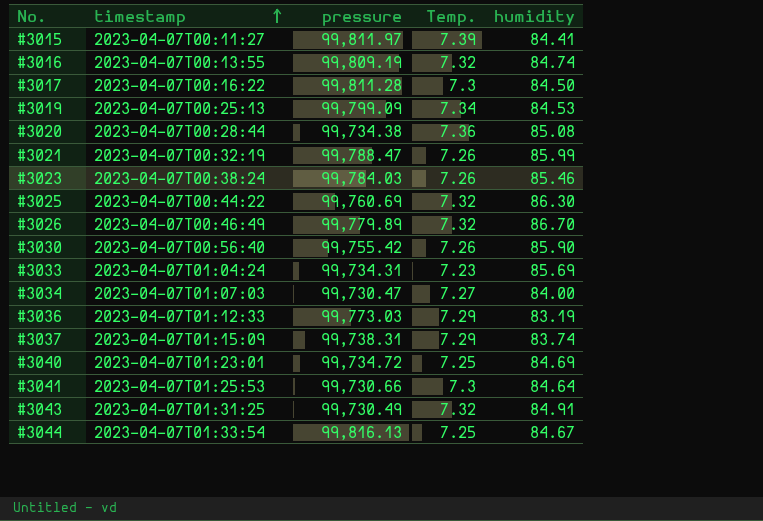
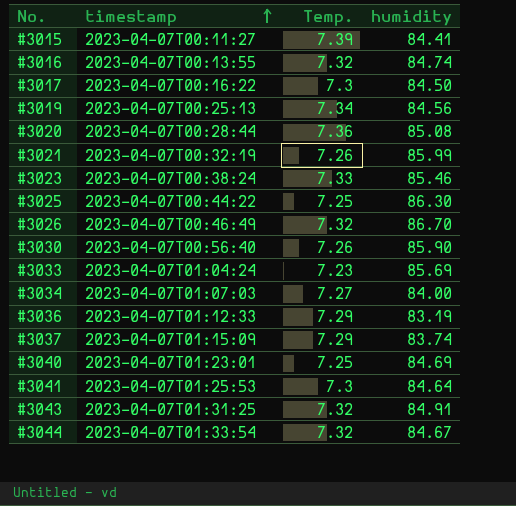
column pressure | position: 3 -> none
#3019 | humidity: 84.53 -> 84.56
#3023 | Temp.: 7.26 -> 7.33
#3025 | Temp.: 7.32 -> 7.25
#3044 | Temp.: 7.25 -> 7.32

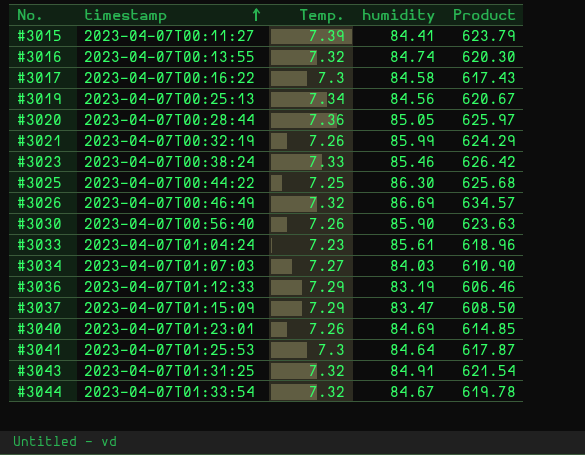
column Product | formula: none -> [Temp.] * [humidity]
#3017 | humidity: 84.50 -> 84.58
#3020 | humidity: 85.08 -> 85.05
#3026 | humidity: 86.70 -> 86.69
#3033 | humidity: 85.69 -> 85.61
#3034 | humidity: 84.00 -> 84.03
#3037 | humidity: 83.74 -> 83.47
#3040 | Temp.: 7.25 -> 7.26

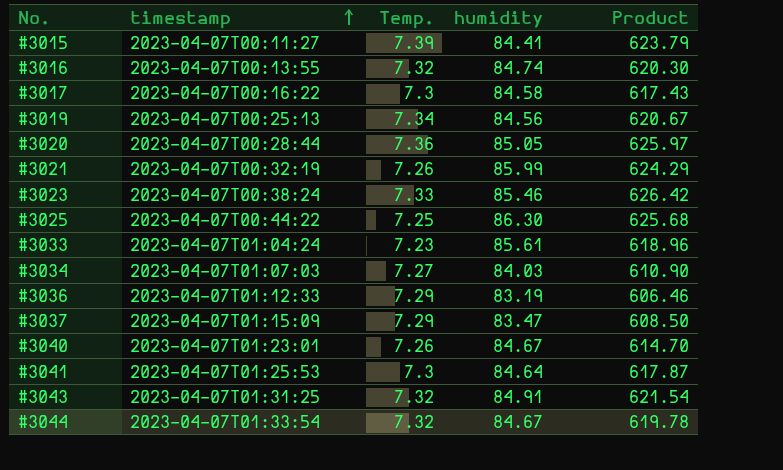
row #3026: 2023-04-07T00:46:49 | 7.32 | 86.69 | 634.57 -> none
row #3030: 2023-04-07T00:56:40 | 7.26 | 85.90 | 623.63 -> none
#3040 | humidity: 84.69 -> 84.67
#3040 | Product: 614.85 -> 614.70

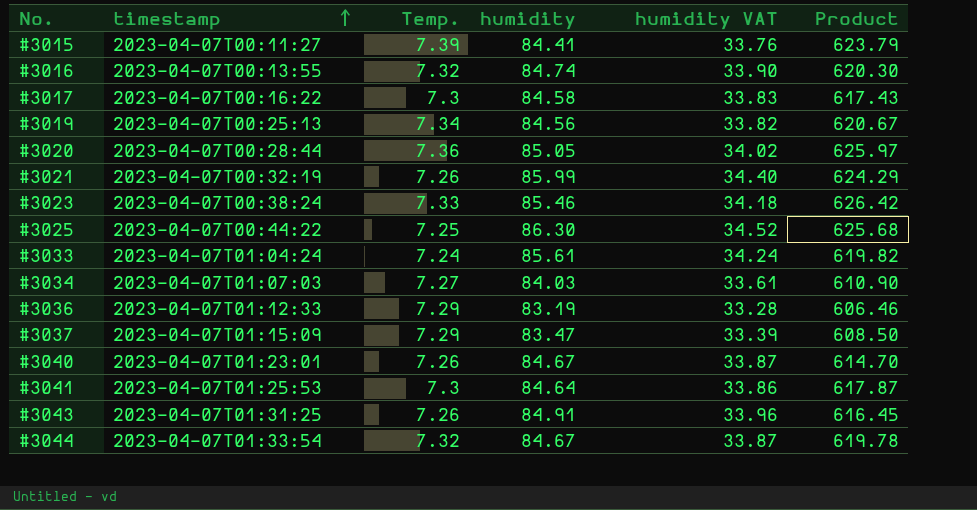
column humidity VAT | formula: none -> [humidity] * 0.4
#3033 | Temp.: 7.23 -> 7.24
#3033 | Product: 618.96 -> 619.82
#3043 | Temp.: 7.32 -> 7.26
#3043 | Product: 621.54 -> 616.45

